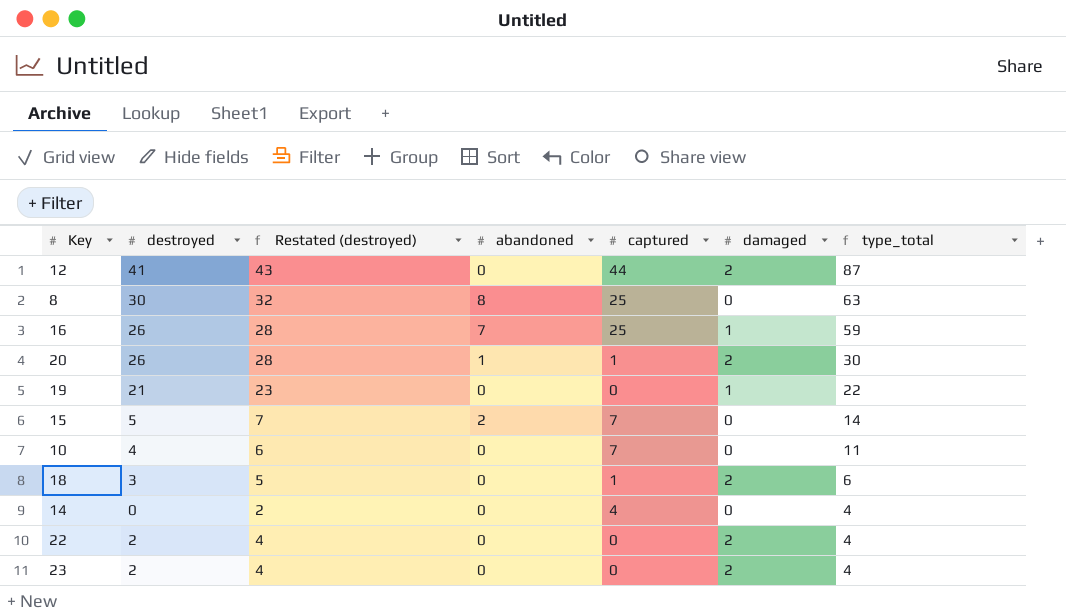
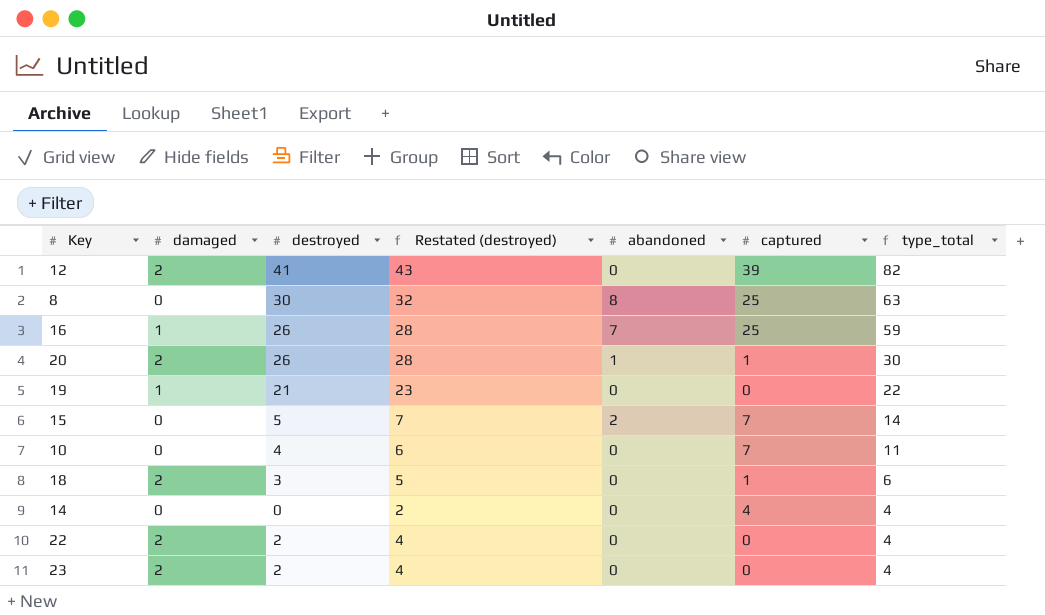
column damaged | position: 6 -> 2
12 | captured: 44 -> 39
12 | type_total: 87 -> 82

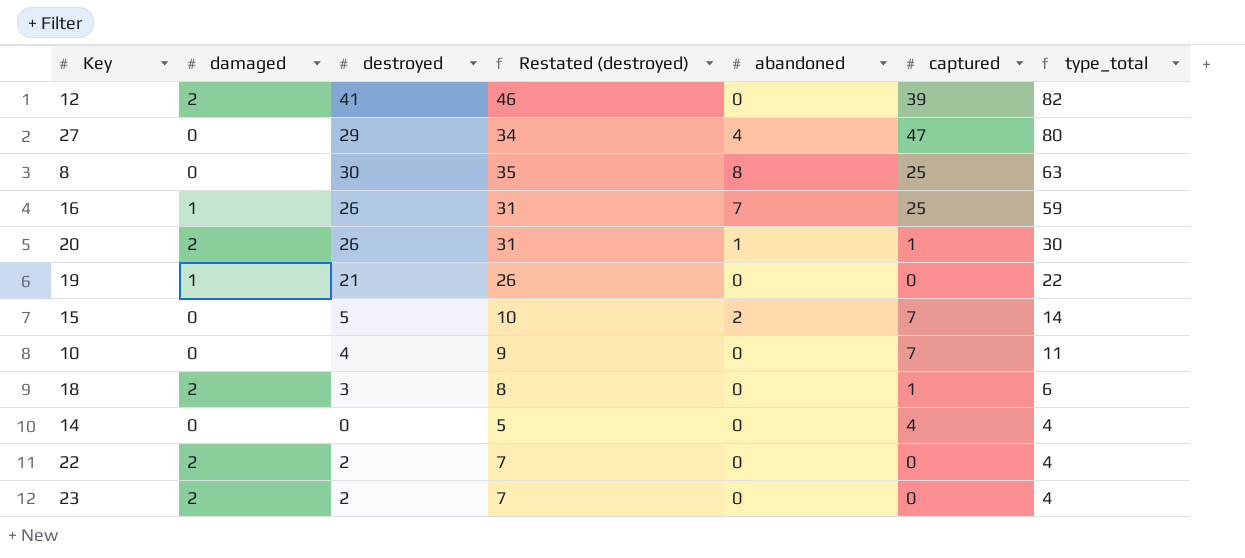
column Restated (destroyed) | formula: [destroyed] + 2 -> [destroyed] + 5
row 27: none -> 0 | 29 | 34 | 4 | 47 | 80

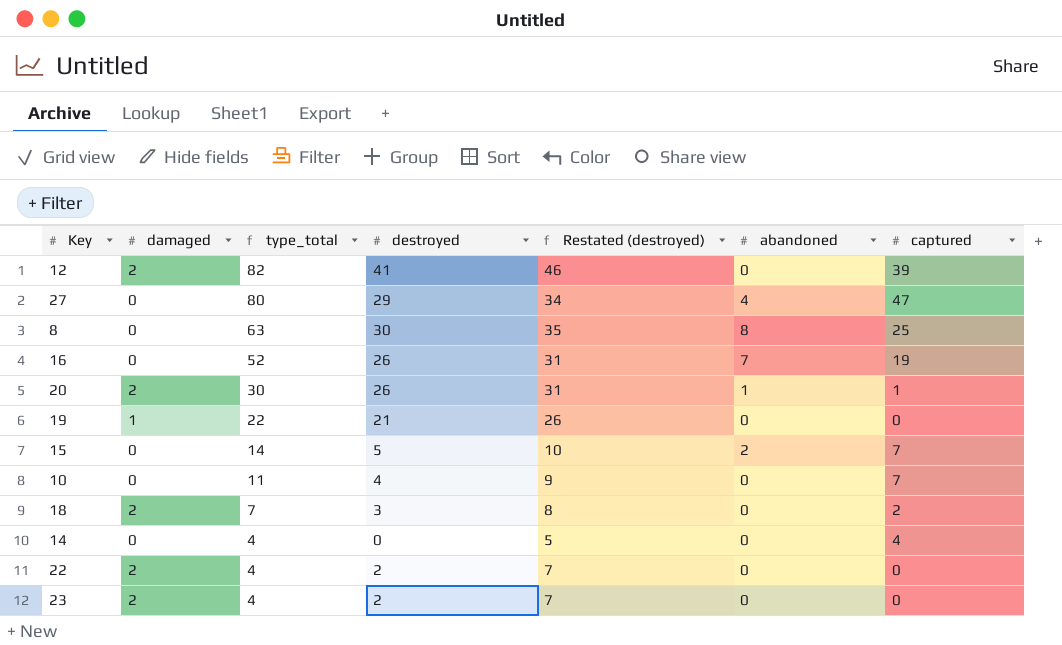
column type_total | position: 7 -> 3
16 | damaged: 1 -> 0
16 | type_total: 59 -> 52
16 | captured: 25 -> 19
18 | type_total: 6 -> 7
18 | captured: 1 -> 2

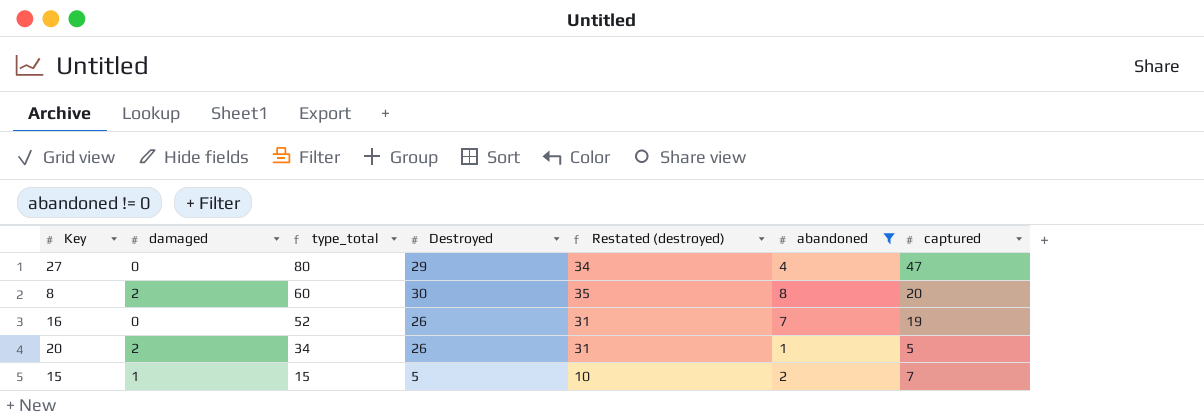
filter: none -> abandoned != 0
column name: destroyed -> Destroyed
8 | damaged: 0 -> 2
8 | type_total: 63 -> 60
8 | captured: 25 -> 20
20 | type_total: 30 -> 34
20 | captured: 1 -> 5
15 | damaged: 0 -> 1
15 | type_total: 14 -> 15

